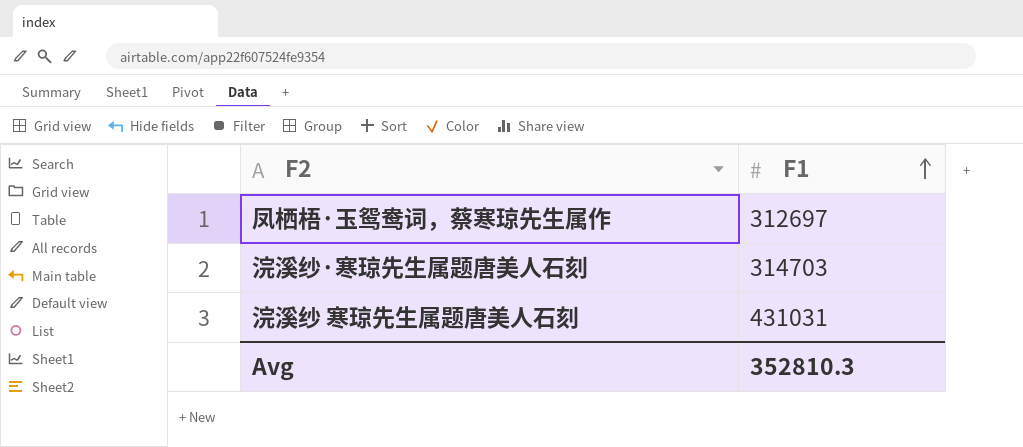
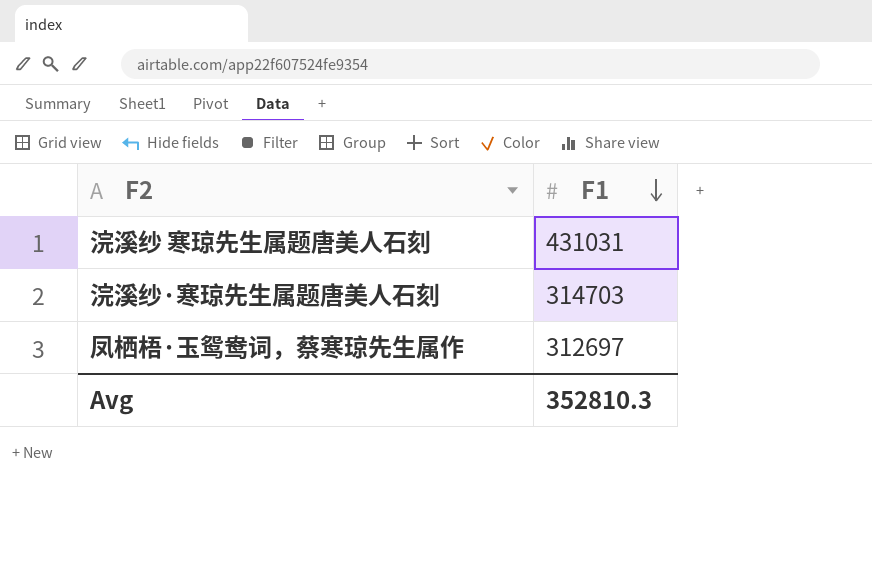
row order: F1 ascending -> F1 descending

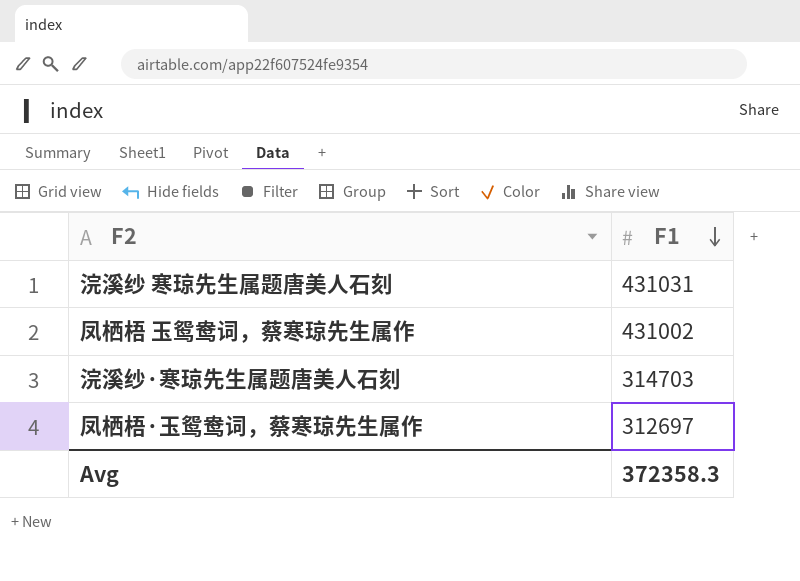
row 凤栖梧 玉鸳鸯词，蔡寒琼先生属作: none -> 431002
Avg | F1: 352810.3 -> 372358.3

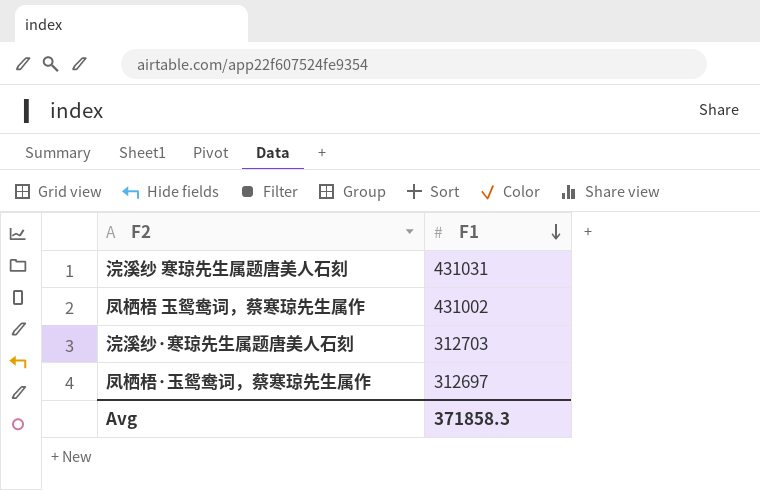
浣溪纱·寒琼先生属题唐美人石刻 | F1: 314703 -> 312703
Avg | F1: 372358.3 -> 371858.3

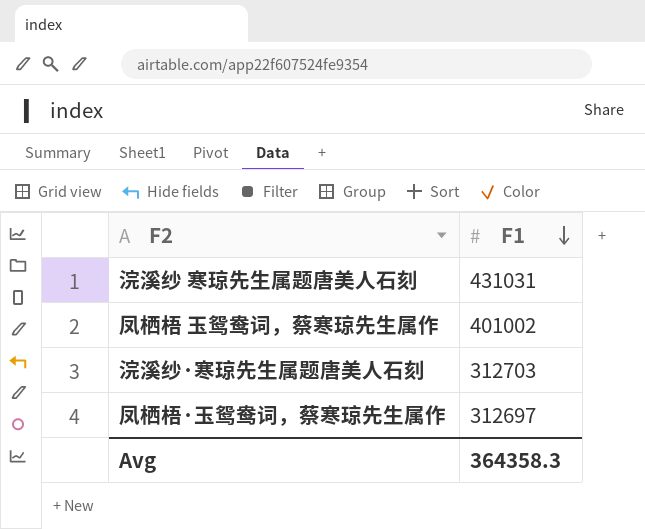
凤栖梧 玉鸳鸯词，蔡寒琼先生属作 | F1: 431002 -> 401002
Avg | F1: 371858.3 -> 364358.3

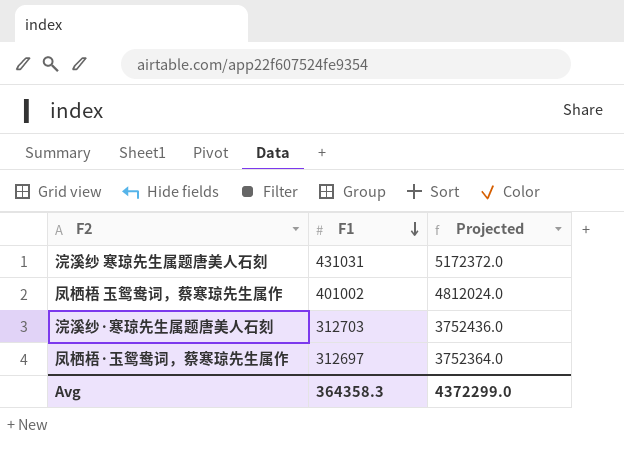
column Projected | formula: none -> [F1] * 12

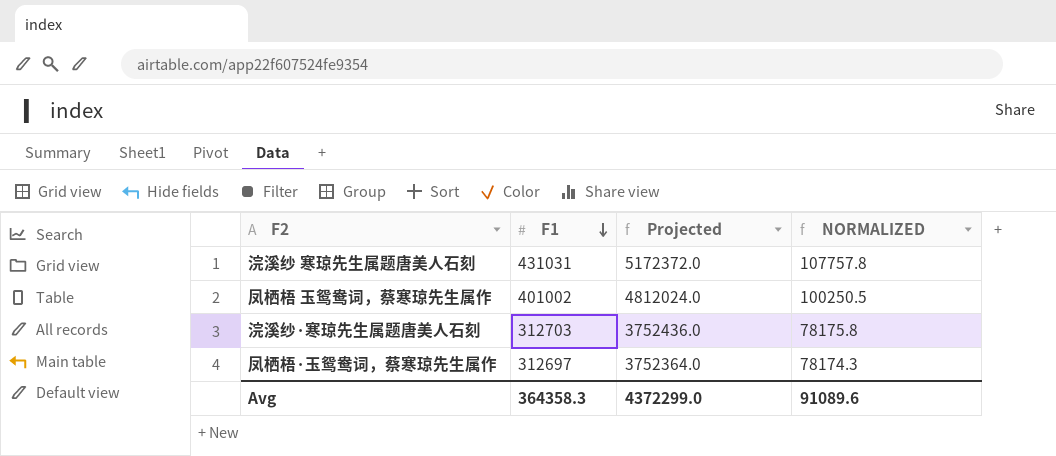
column NORMALIZED | formula: none -> [F1] * 0.25

